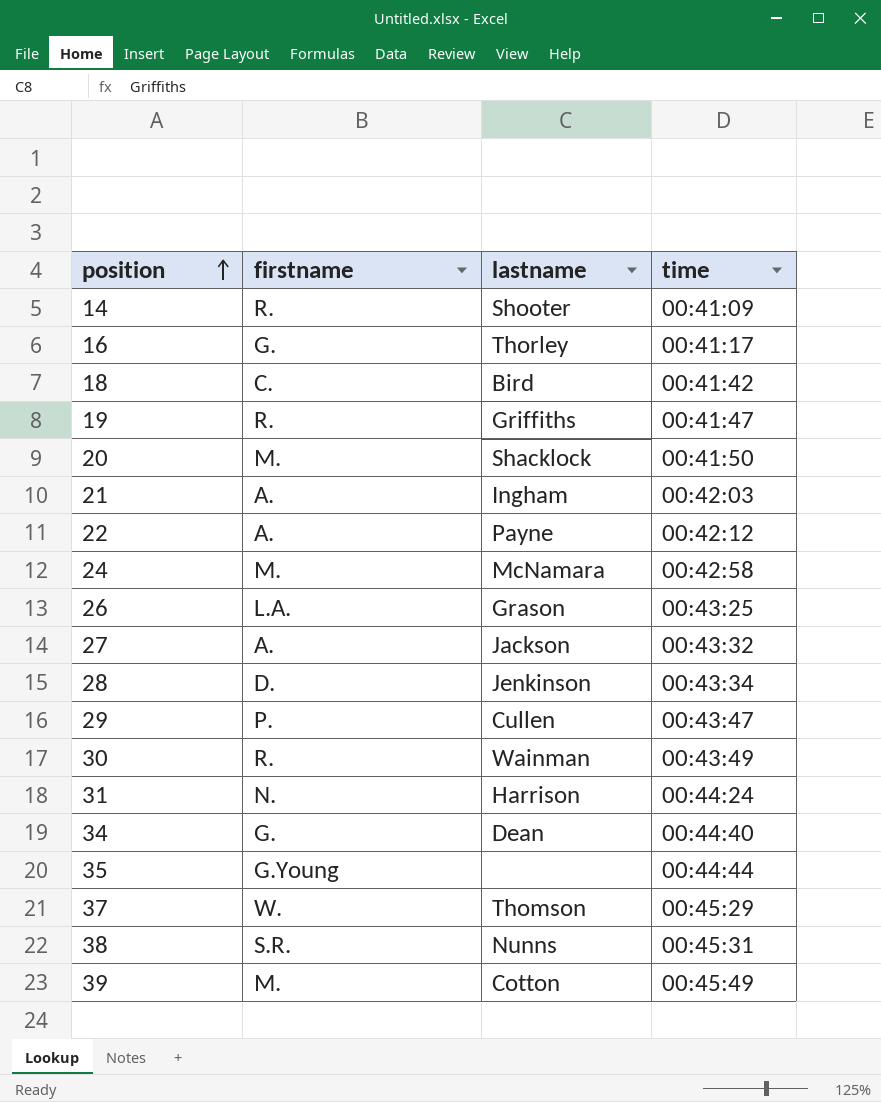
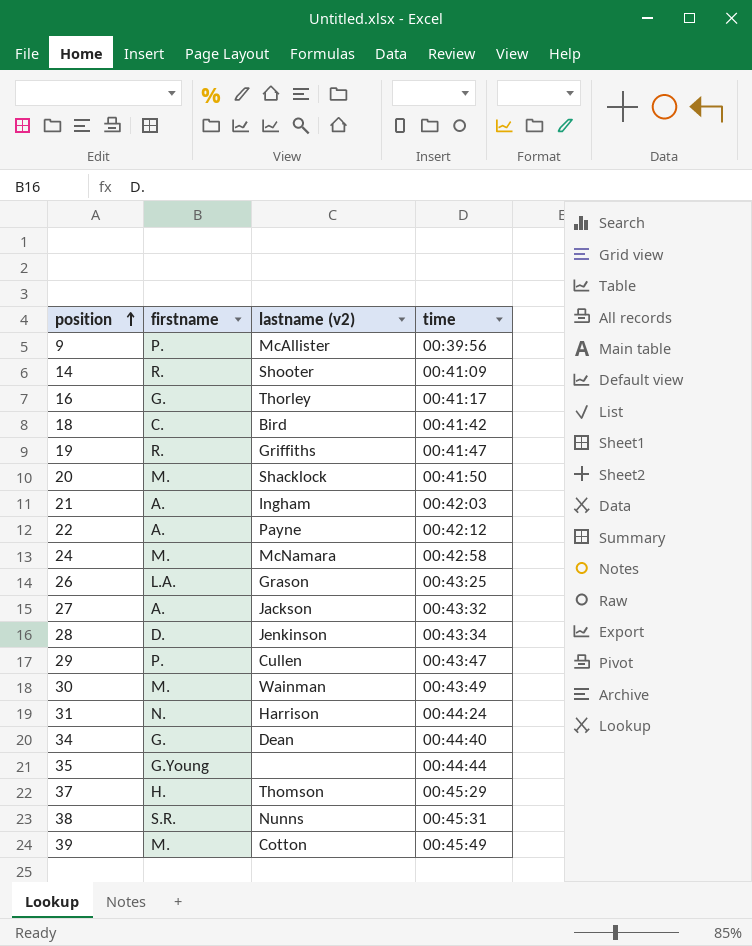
column name: lastname -> lastname (v2)
row 9: none -> P. | McAllister | 00:39:56
30 | firstname: R. -> M.
37 | firstname: W. -> H.

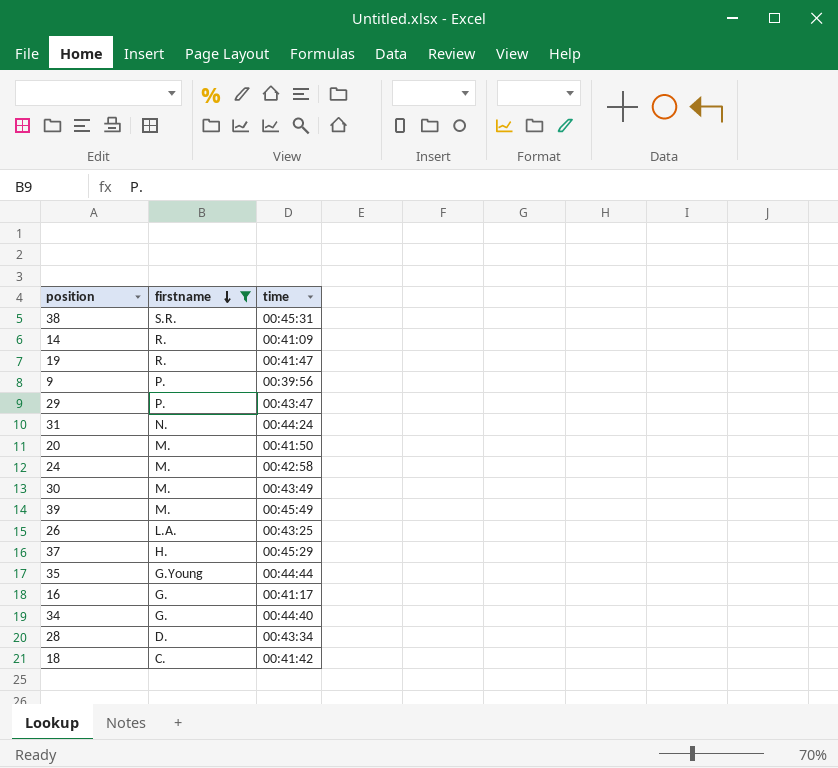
filter: none -> firstname != A.
row order: position ascending -> firstname descending
column lastname (v2) | position: 3 -> none

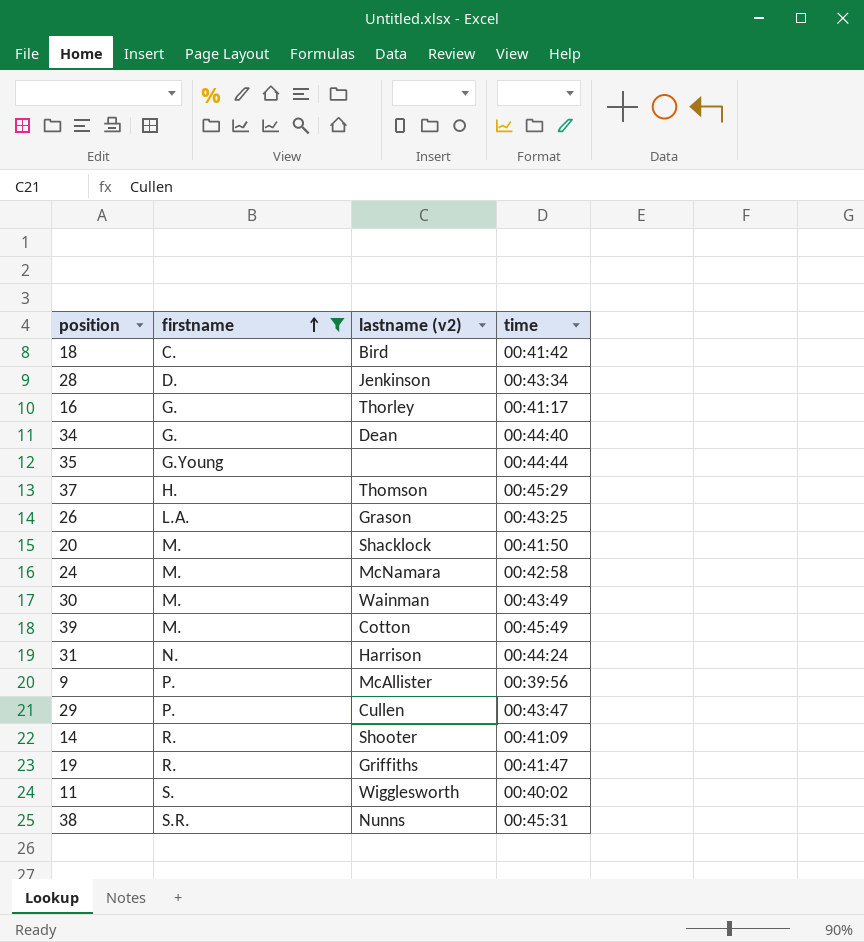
row order: firstname descending -> firstname ascending
column lastname (v2) | position: none -> 3
row 11: none -> S. | Wigglesworth | 00:40:02

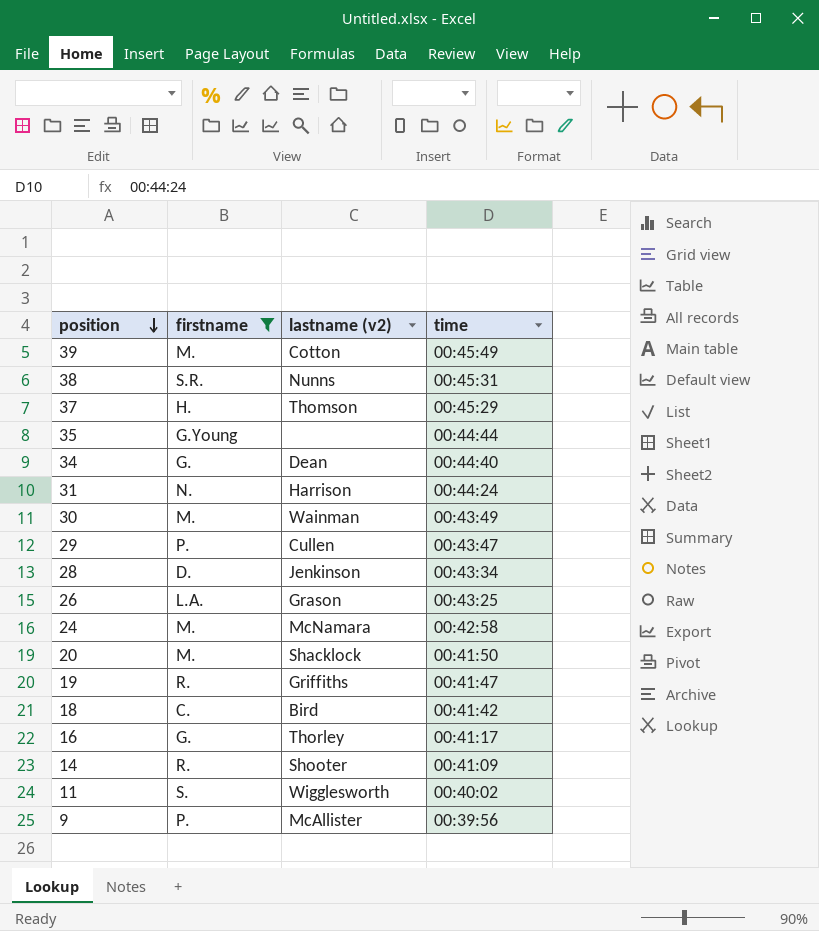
row order: firstname ascending -> position descending

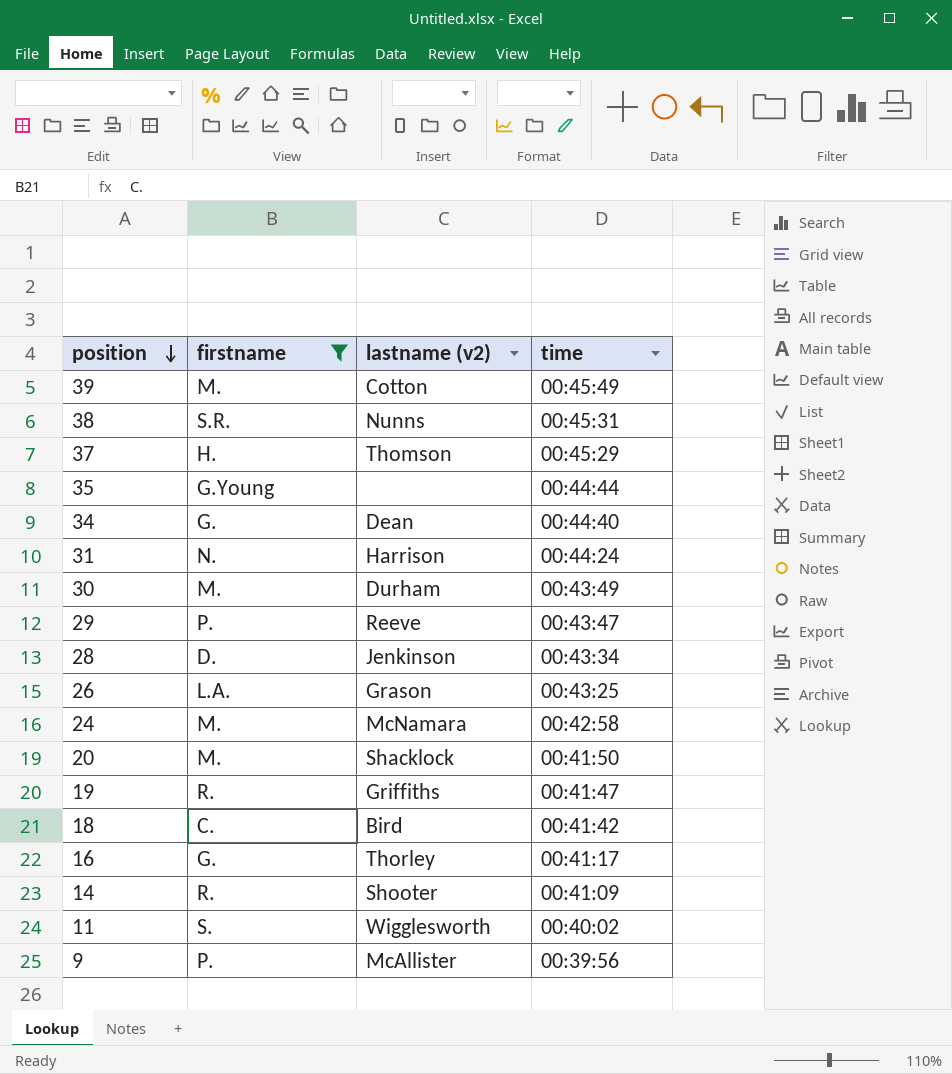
30 | lastname (v2): Wainman -> Durham
29 | lastname (v2): Cullen -> Reeve

